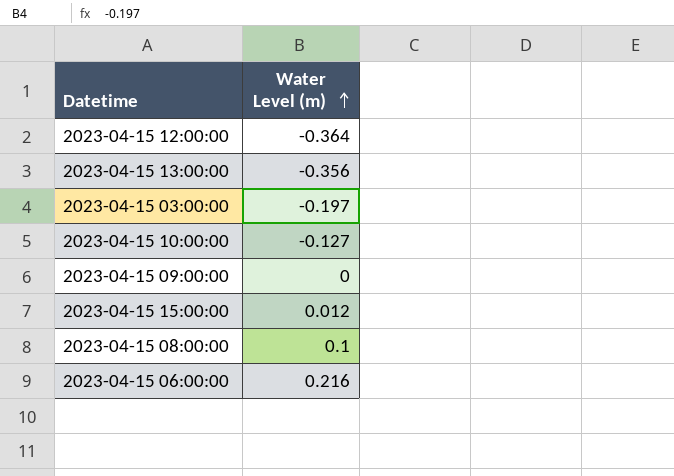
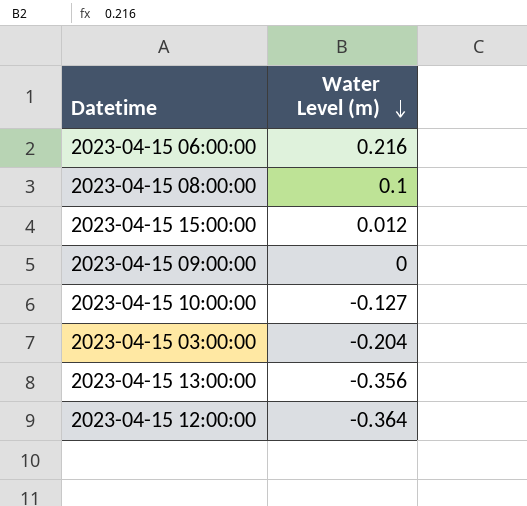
row order: Water Level (m) ascending -> Water Level (m) descending
2023-04-15 03:00:00 | Water Level (m): -0.197 -> -0.204

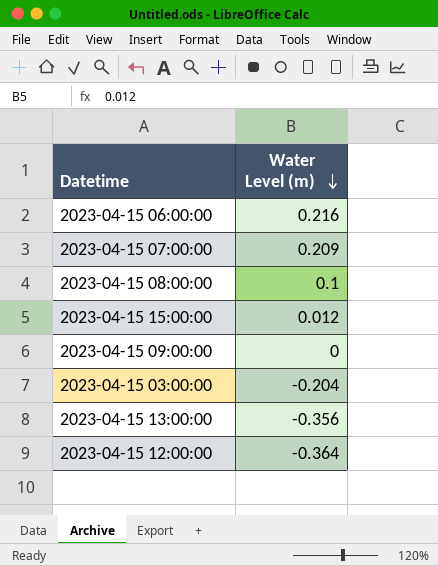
row 2023-04-15 10:00:00: -0.127 -> none
row 2023-04-15 07:00:00: none -> 0.209

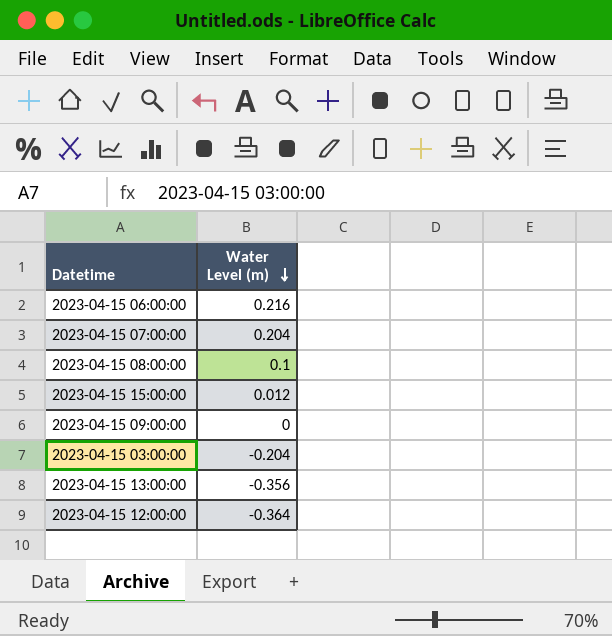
2023-04-15 07:00:00 | Water Level (m): 0.209 -> 0.204

